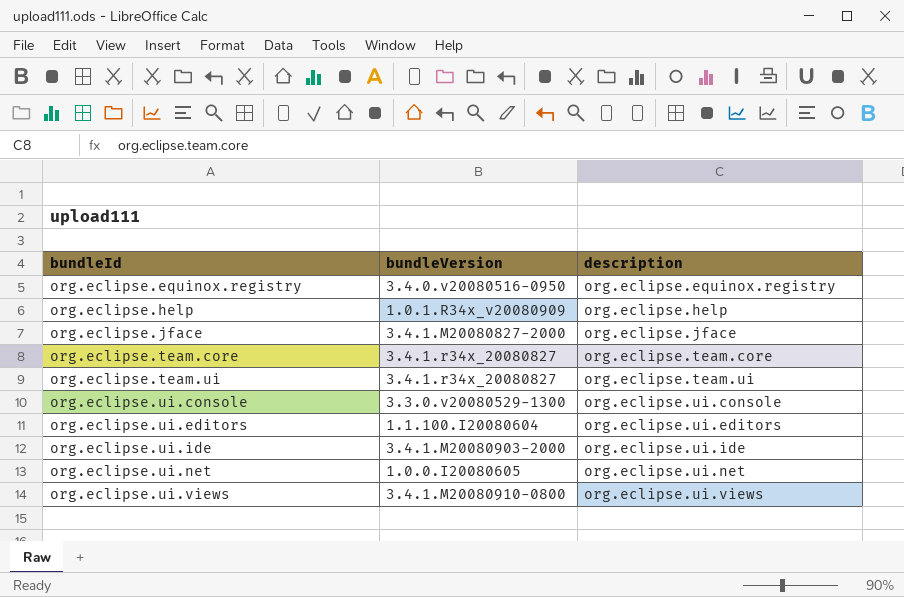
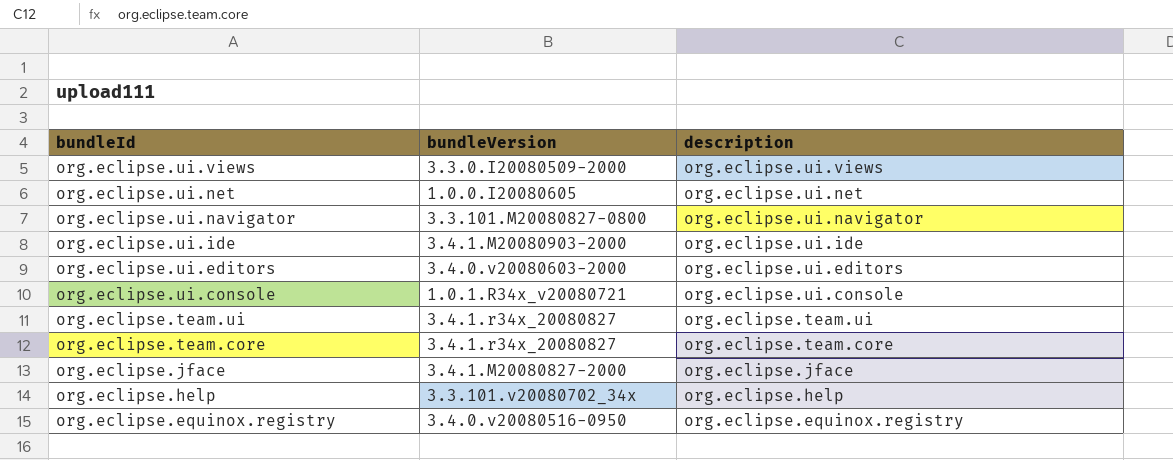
row order: bundleId ascending -> bundleId descending
org.eclipse.ui.views | bundleVersion: 3.4.1.M20080910-0800 -> 3.3.0.I20080509-2000
row org.eclipse.ui.navigator: none -> 3.3.101.M20080827-0800 | org.eclipse.ui.navigator
org.eclipse.ui.editors | bundleVersion: 1.1.100.I20080604 -> 3.4.0.v20080603-2000
org.eclipse.ui.console | bundleVersion: 3.3.0.v20080529-1300 -> 1.0.1.R34x_v20080721
org.eclipse.help | bundleVersion: 1.0.1.R34x_v20080909 -> 3.3.101.v20080702_34x

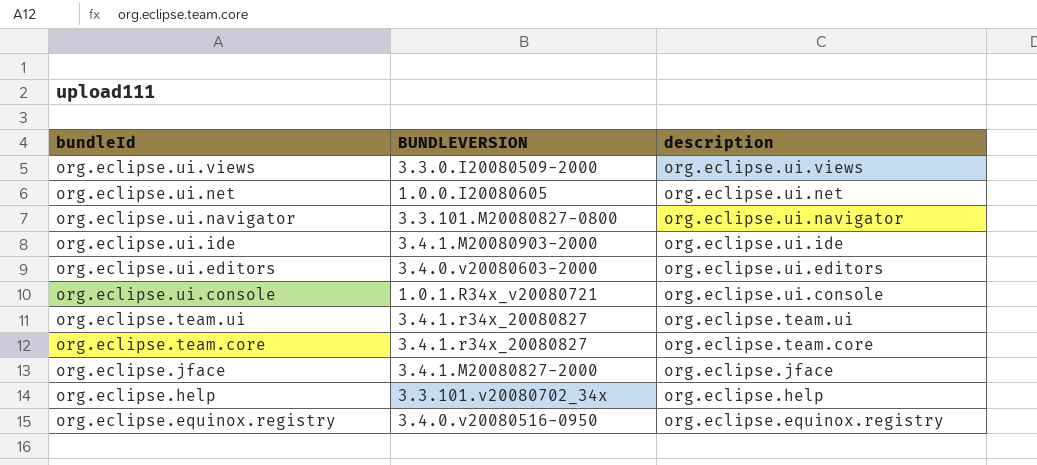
column name: bundleVersion -> BUNDLEVERSION

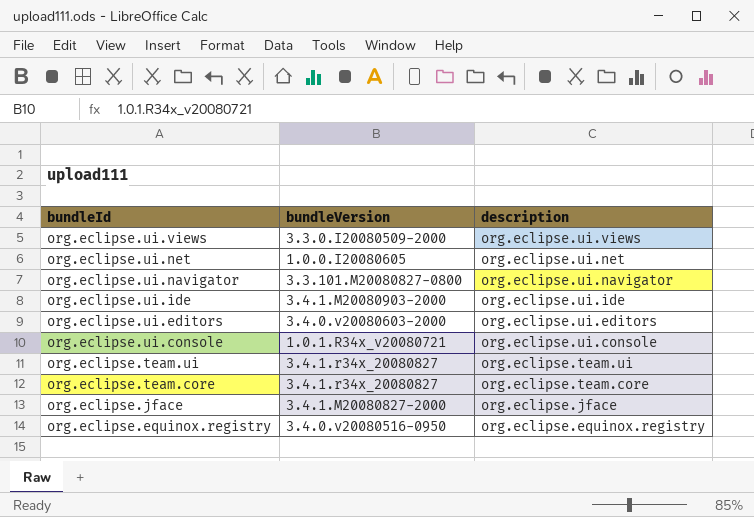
column name: BUNDLEVERSION -> bundleVersion
row org.eclipse.help: 3.3.101.v20080702_34x | org.eclipse.help -> none

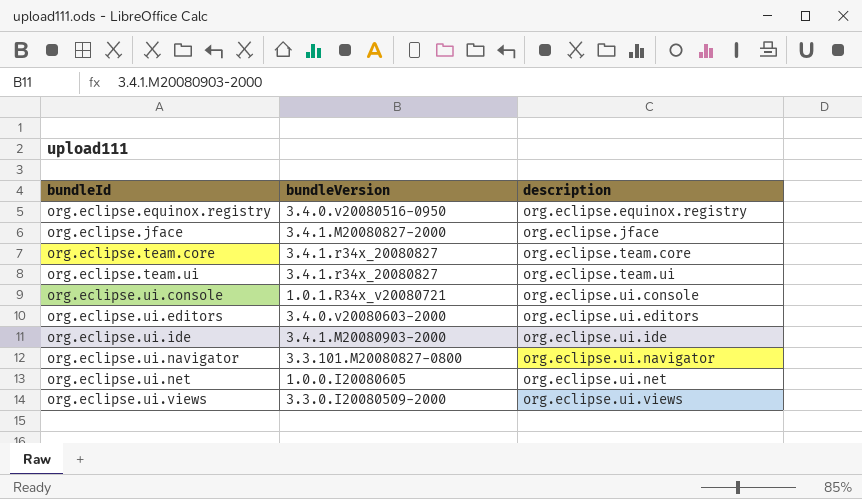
row order: bundleId descending -> bundleId ascending

